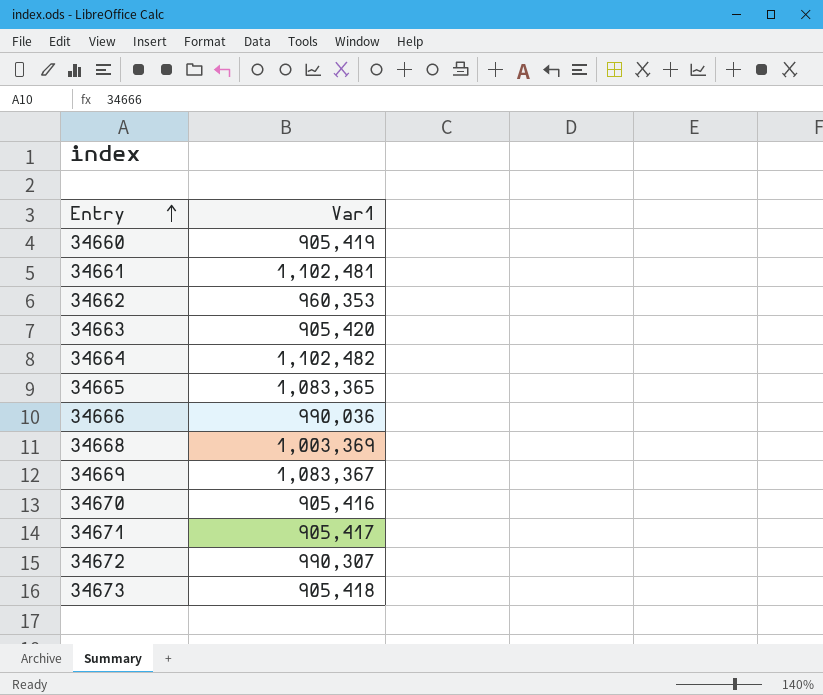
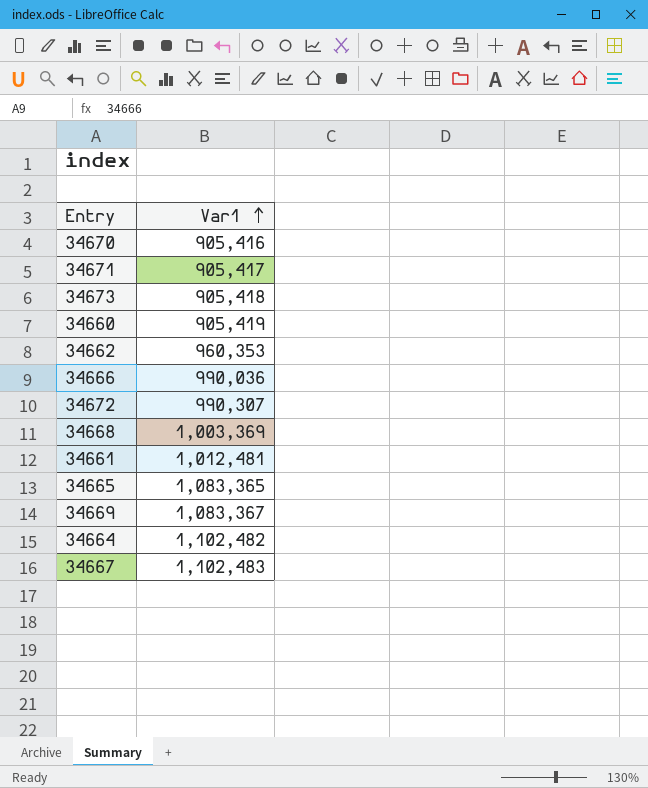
row order: Entry ascending -> Var1 ascending
row 34663: 905,420 -> none
34661 | Var1: 1,102,481 -> 1,012,481
row 34667: none -> 1,102,483

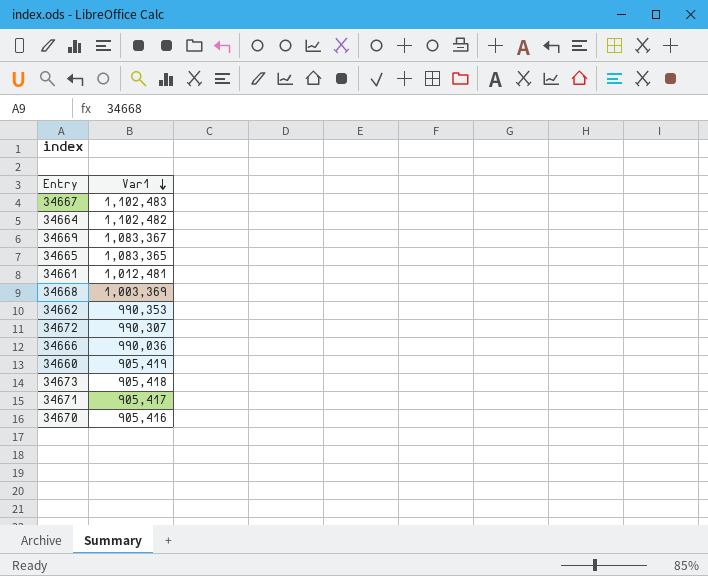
row order: Var1 ascending -> Var1 descending
34662 | Var1: 960,353 -> 990,353

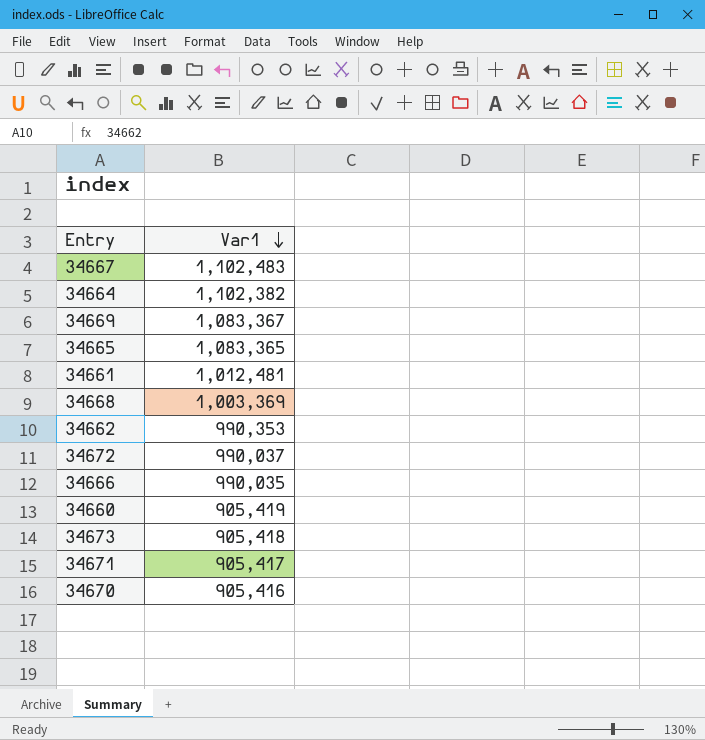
34664 | Var1: 1,102,482 -> 1,102,382
34672 | Var1: 990,307 -> 990,037
34666 | Var1: 990,036 -> 990,035

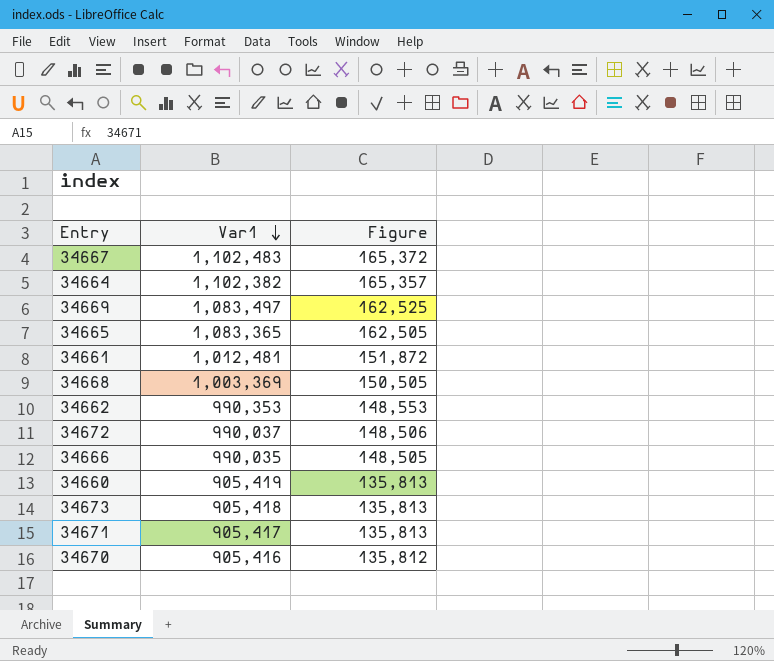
column Figure | formula: none -> [Var1] * 0.15
34669 | Var1: 1,083,367 -> 1,083,497

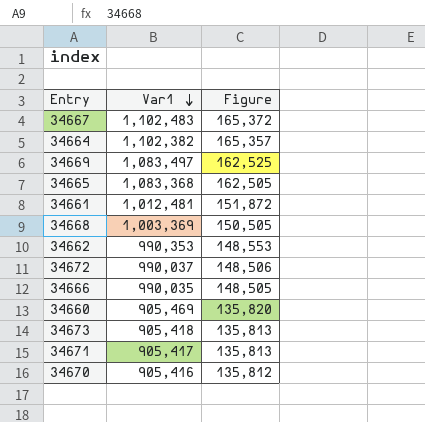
34665 | Var1: 1,083,365 -> 1,083,368
34660 | Var1: 905,419 -> 905,469
34660 | Figure: 135,813 -> 135,820

